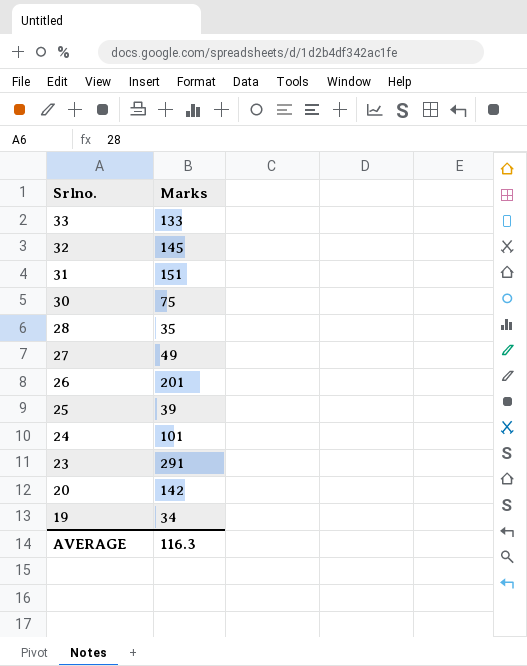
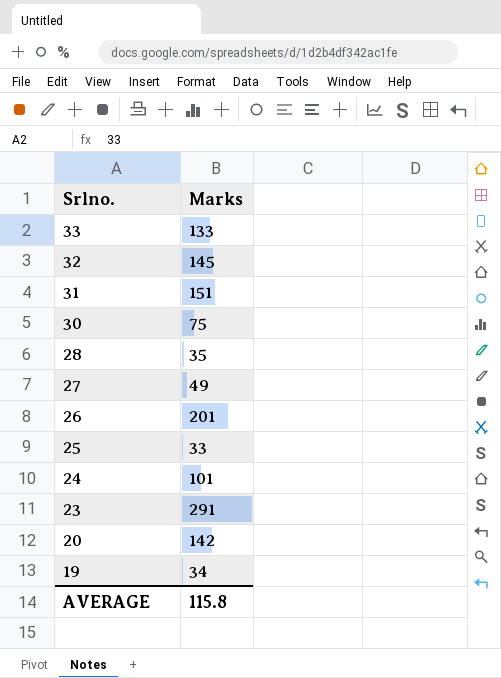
25 | Marks: 39 -> 33
AVERAGE | Marks: 116.3 -> 115.8

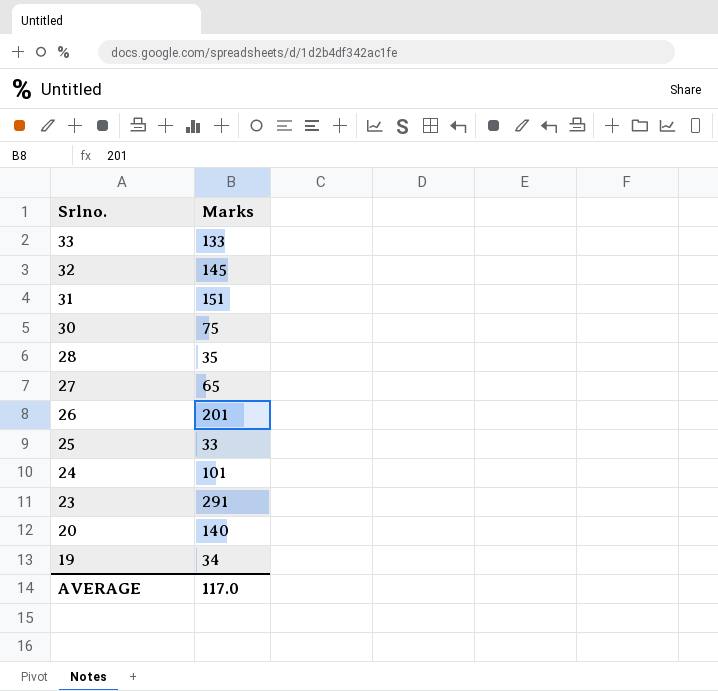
27 | Marks: 49 -> 65
20 | Marks: 142 -> 140
AVERAGE | Marks: 115.8 -> 117.0

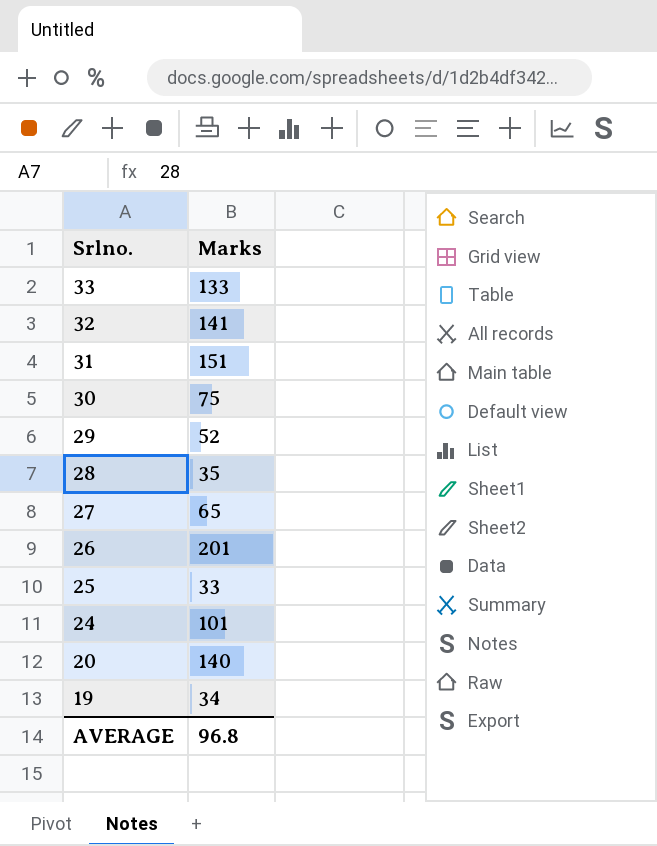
row 23: 291 -> none
32 | Marks: 145 -> 141
row 29: none -> 52
AVERAGE | Marks: 117.0 -> 96.8

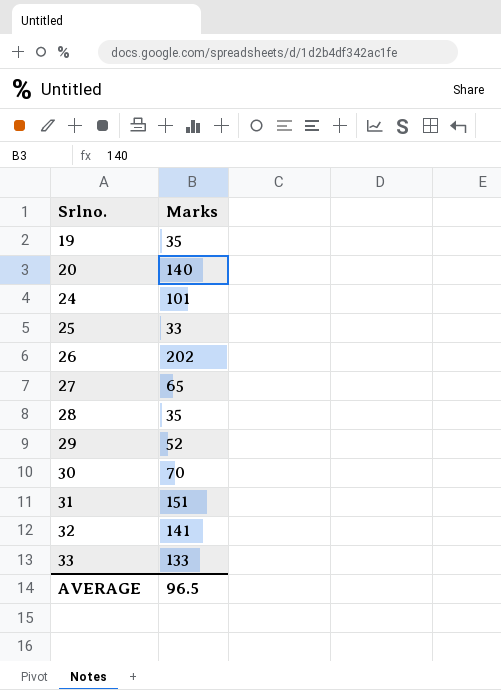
row order: Srlno. descending -> Srlno. ascending
19 | Marks: 34 -> 35
26 | Marks: 201 -> 202
30 | Marks: 75 -> 70
AVERAGE | Marks: 96.8 -> 96.5

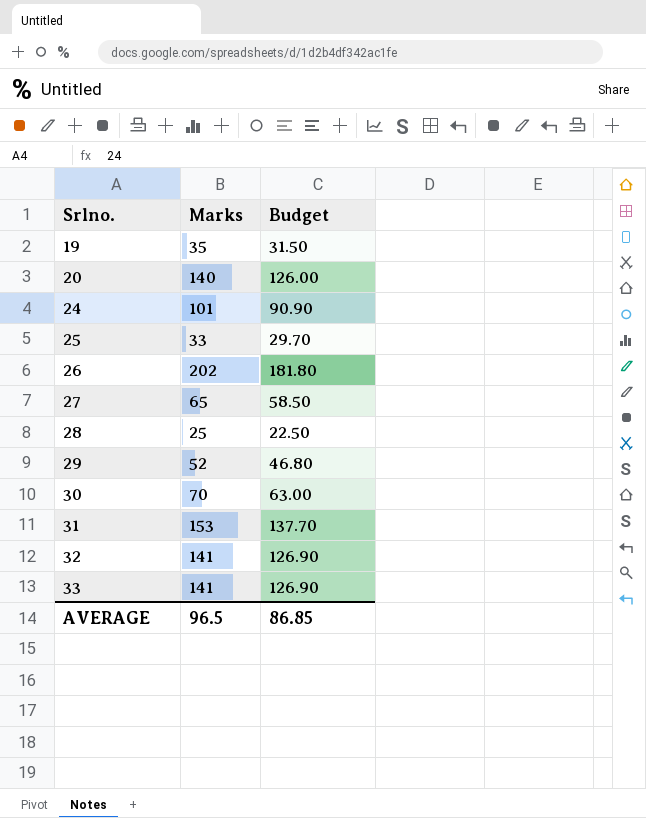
column Budget | formula: none -> [Marks] * 0.9
28 | Marks: 35 -> 25
31 | Marks: 151 -> 153
33 | Marks: 133 -> 141

